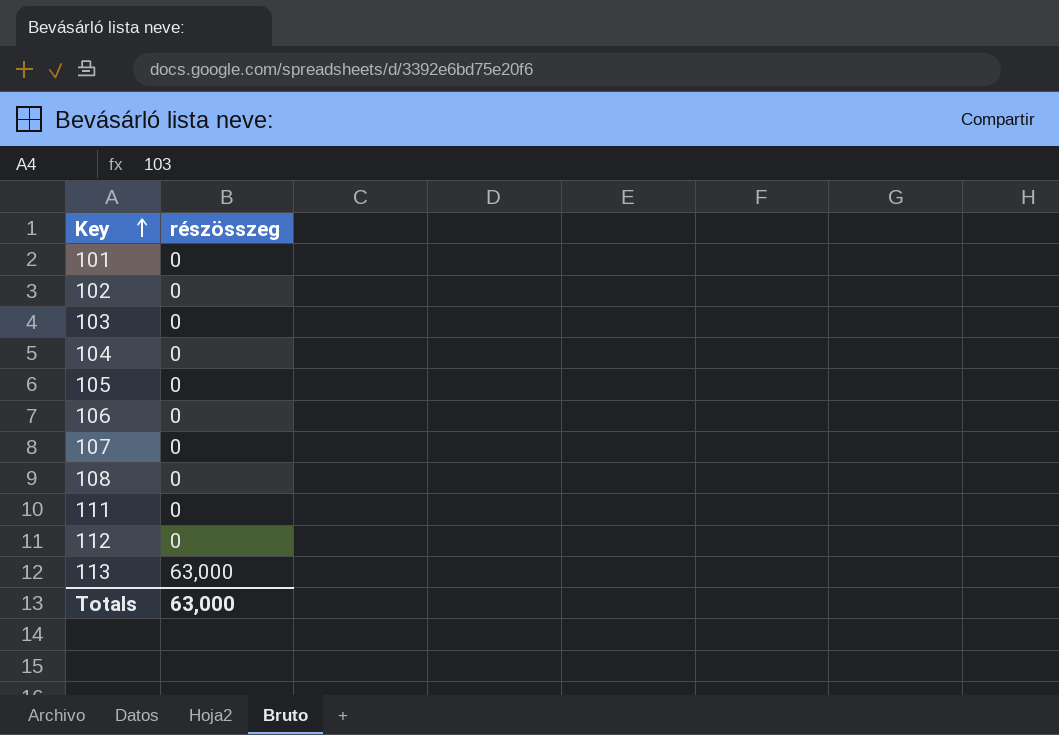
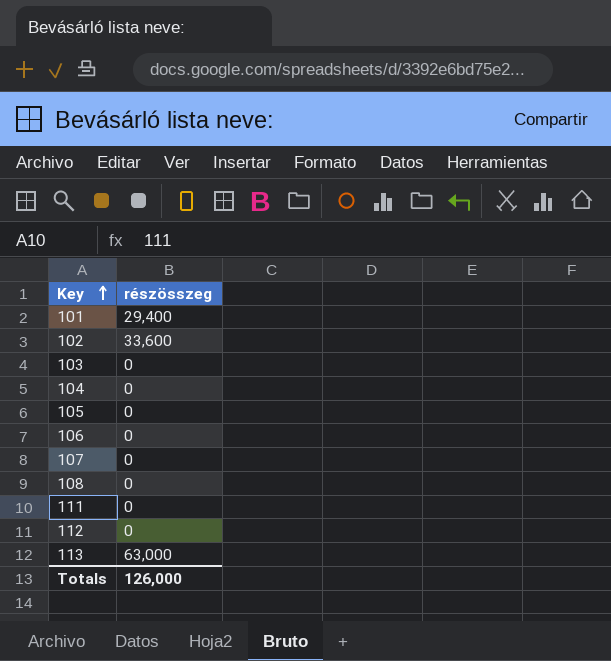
101 | részösszeg: 0 -> 29,400
102 | részösszeg: 0 -> 33,600
Totals | részösszeg: 63,000 -> 126,000

